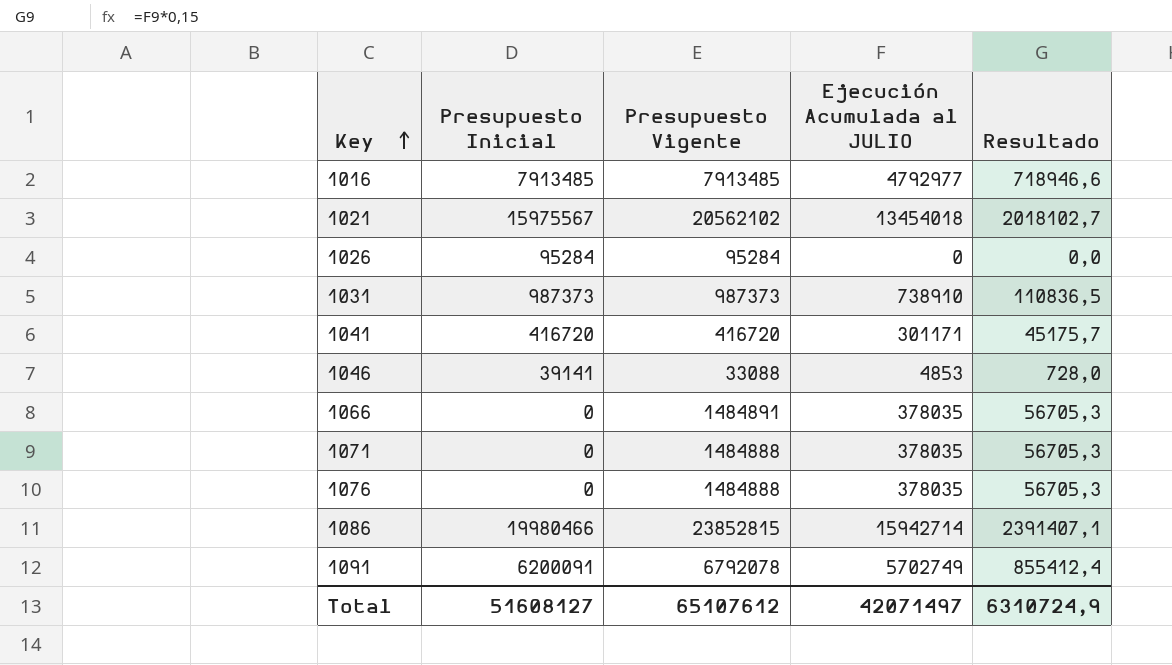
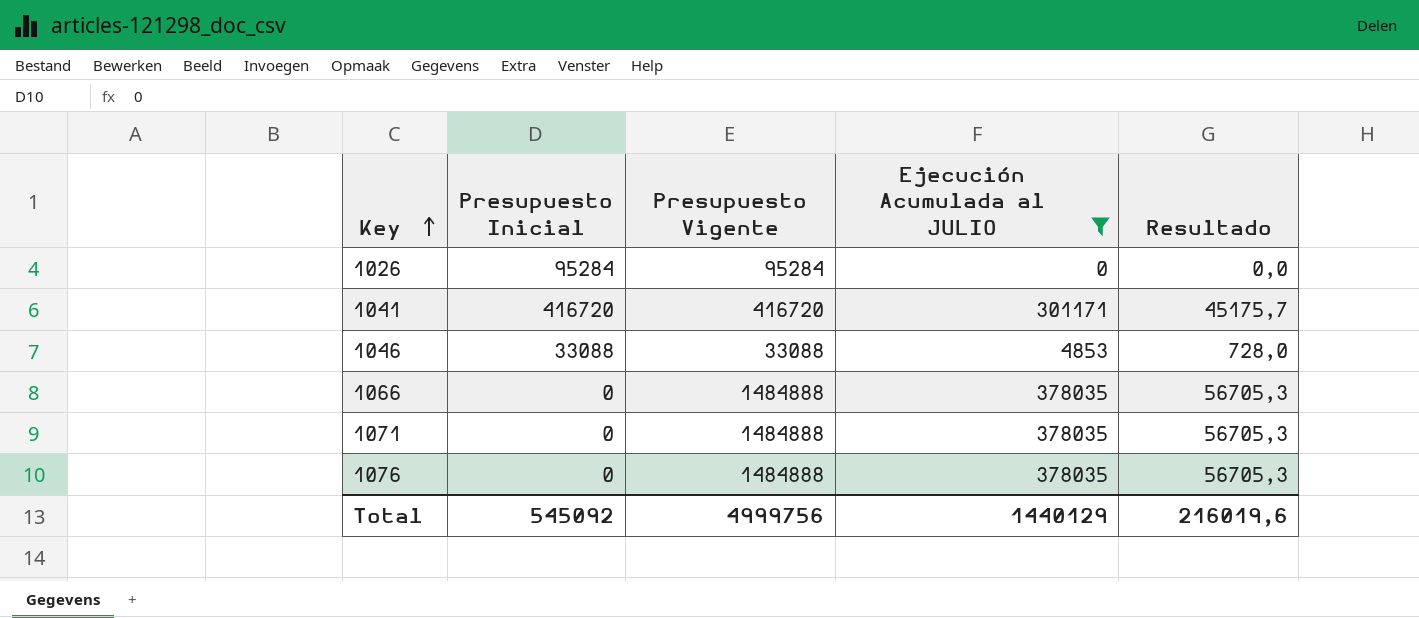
filter: none -> Ejecución Acumulada al JULIO <= 378035
1046 | Presupuesto Inicial: 39141 -> 33088
1066 | Presupuesto Vigente: 1484891 -> 1484888
Total | Presupuesto Inicial: 51608127 -> 545092
Total | Presupuesto Vigente: 65107612 -> 4999756
Total | Ejecución Acumulada al JULIO: 42071497 -> 1440129
Total | Resultado: 6310724,9 -> 216019,6

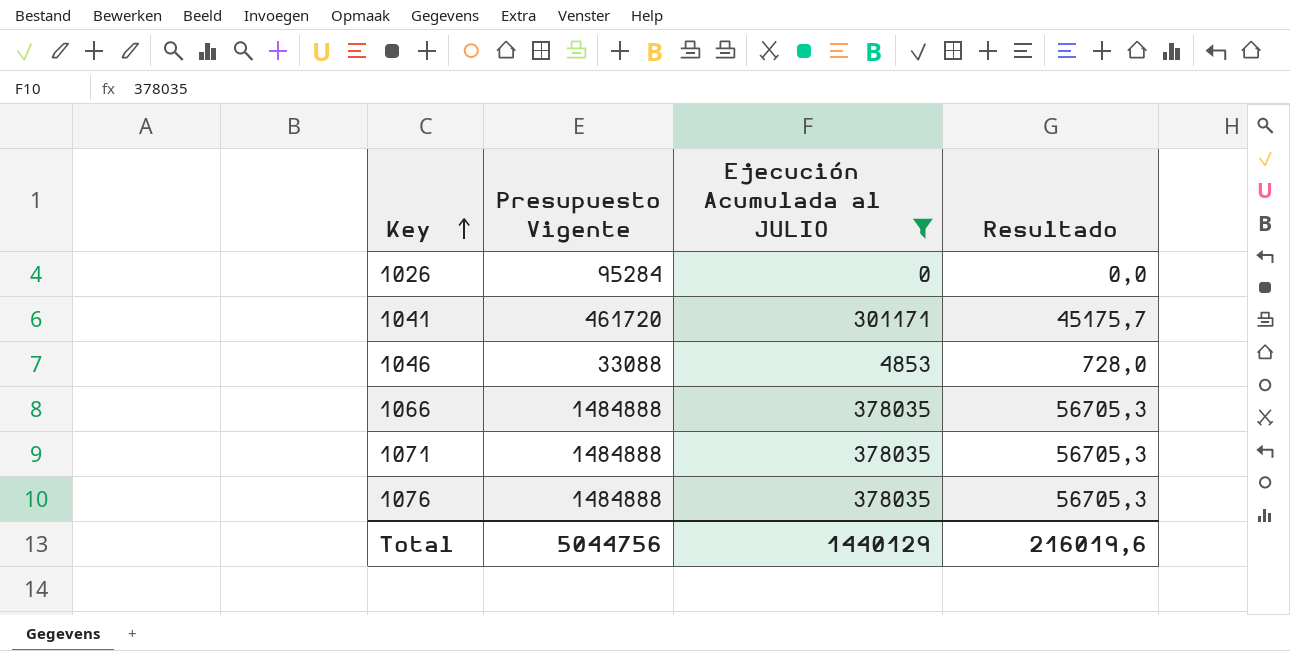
column Presupuesto Inicial | position: 2 -> none
1041 | Presupuesto Vigente: 416720 -> 461720
Total | Presupuesto Vigente: 4999756 -> 5044756

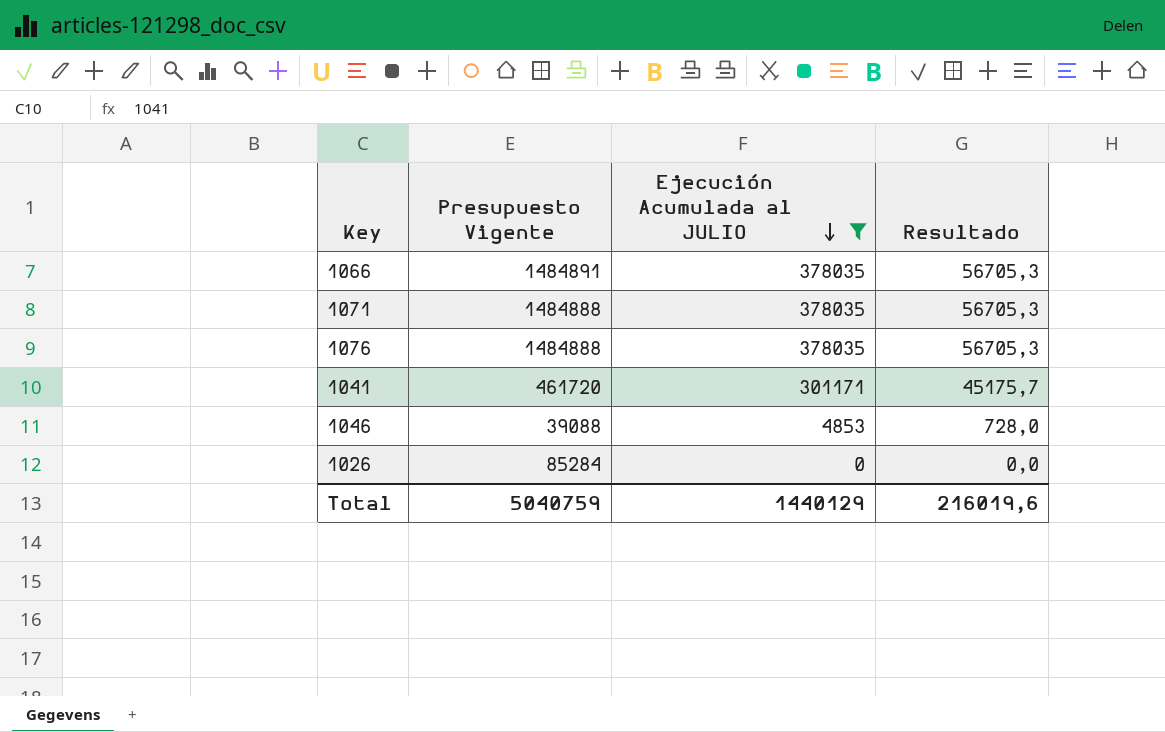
row order: Key ascending -> Ejecución Acumulada al JULIO descending
1066 | Presupuesto Vigente: 1484888 -> 1484891
1046 | Presupuesto Vigente: 33088 -> 39088
1026 | Presupuesto Vigente: 95284 -> 85284
Total | Presupuesto Vigente: 5044756 -> 5040759

